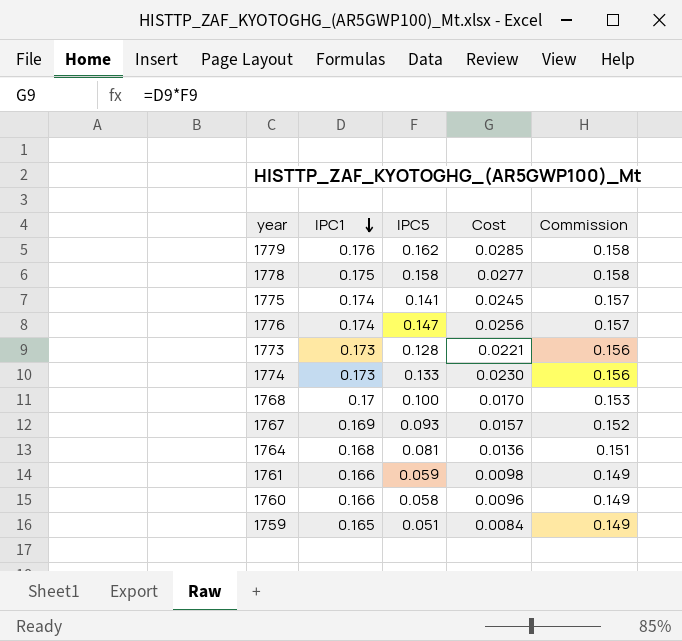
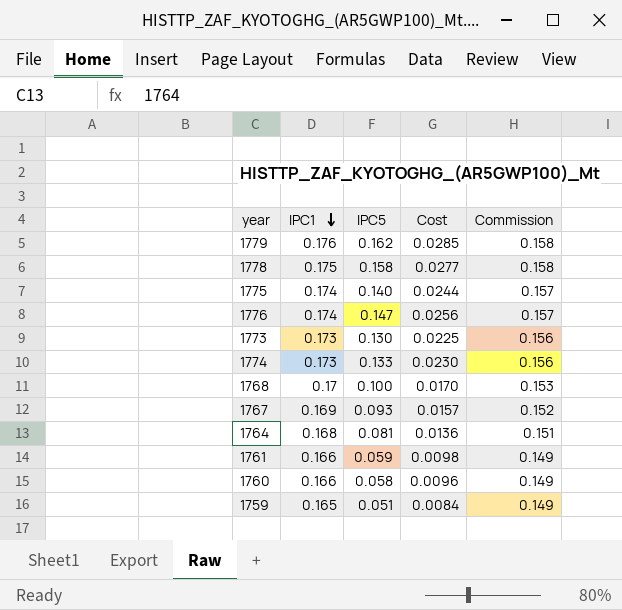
1775 | IPC5: 0.141 -> 0.140
1775 | Cost: 0.0245 -> 0.0244
1773 | IPC5: 0.128 -> 0.130
1773 | Cost: 0.0221 -> 0.0225

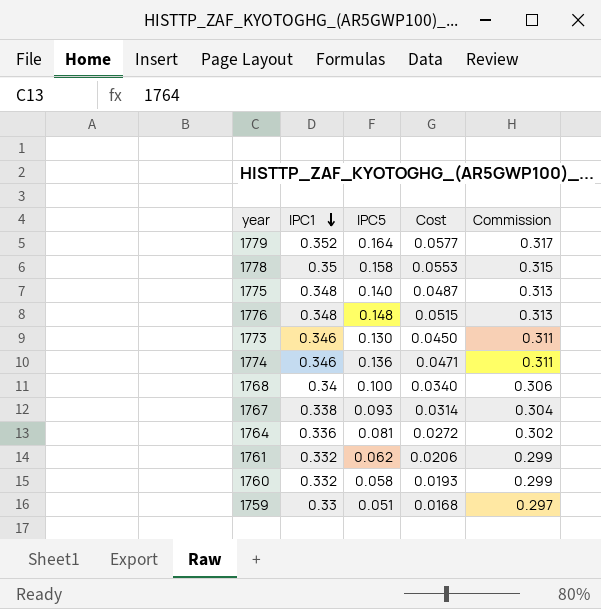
1779 | IPC1: 0.176 -> 0.352
1779 | IPC5: 0.162 -> 0.164
1779 | Cost: 0.0285 -> 0.0577
1779 | Commission: 0.158 -> 0.317
1778 | IPC1: 0.175 -> 0.35
1778 | Cost: 0.0277 -> 0.0553
1778 | Commission: 0.158 -> 0.315
1775 | IPC1: 0.174 -> 0.348
1775 | Cost: 0.0244 -> 0.0487
1775 | Commission: 0.157 -> 0.313
1776 | IPC1: 0.174 -> 0.348
1776 | IPC5: 0.147 -> 0.148
1776 | Cost: 0.0256 -> 0.0515
1776 | Commission: 0.157 -> 0.313
1773 | IPC1: 0.173 -> 0.346
1773 | Cost: 0.0225 -> 0.0450
1773 | Commission: 0.156 -> 0.311
1774 | IPC1: 0.173 -> 0.346
1774 | IPC5: 0.133 -> 0.136
1774 | Cost: 0.0230 -> 0.0471
1774 | Commission: 0.156 -> 0.311
1768 | IPC1: 0.17 -> 0.34
1768 | Cost: 0.0170 -> 0.0340
1768 | Commission: 0.153 -> 0.306
1767 | IPC1: 0.169 -> 0.338
1767 | Cost: 0.0157 -> 0.0314
1767 | Commission: 0.152 -> 0.304
1764 | IPC1: 0.168 -> 0.336
1764 | Cost: 0.0136 -> 0.0272
1764 | Commission: 0.151 -> 0.302
1761 | IPC1: 0.166 -> 0.332
1761 | IPC5: 0.059 -> 0.062
1761 | Cost: 0.0098 -> 0.0206
1761 | Commission: 0.149 -> 0.299
1760 | IPC1: 0.166 -> 0.332
1760 | Cost: 0.0096 -> 0.0193
1760 | Commission: 0.149 -> 0.299
1759 | IPC1: 0.165 -> 0.33
1759 | Cost: 0.0084 -> 0.0168
1759 | Commission: 0.149 -> 0.297

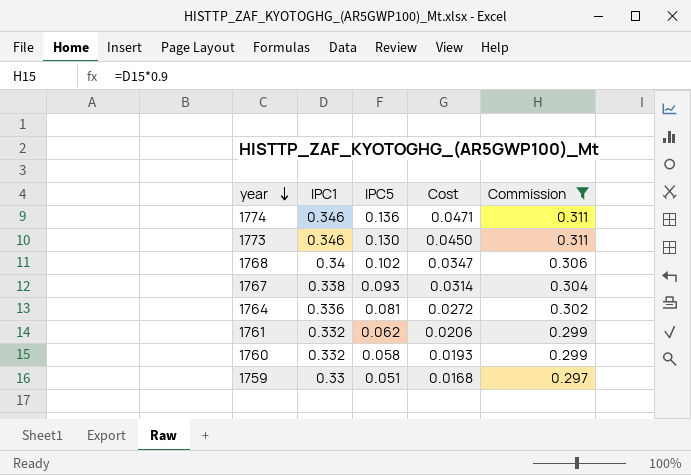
filter: none -> Commission <= 0.311
row order: IPC1 descending -> year descending
1768 | IPC5: 0.100 -> 0.102
1768 | Cost: 0.0340 -> 0.0347

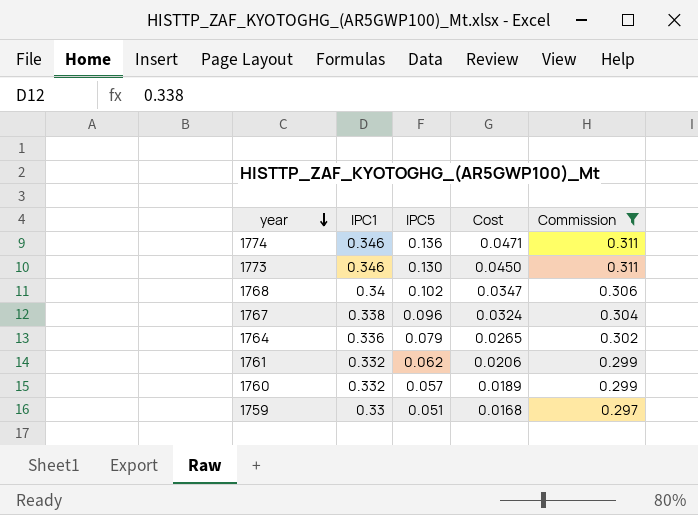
1767 | IPC5: 0.093 -> 0.096
1767 | Cost: 0.0314 -> 0.0324
1764 | IPC5: 0.081 -> 0.079
1764 | Cost: 0.0272 -> 0.0265
1760 | IPC5: 0.058 -> 0.057
1760 | Cost: 0.0193 -> 0.0189

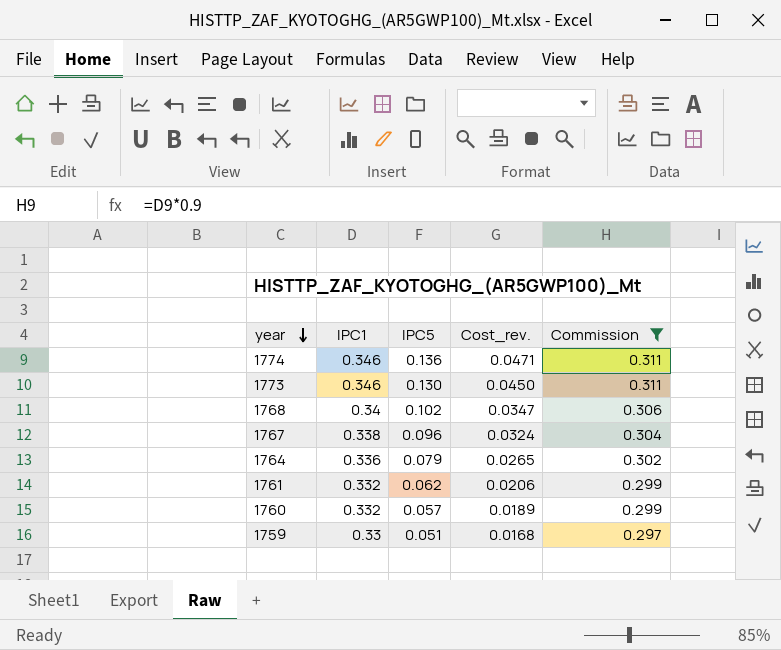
column name: Cost -> Cost_rev.

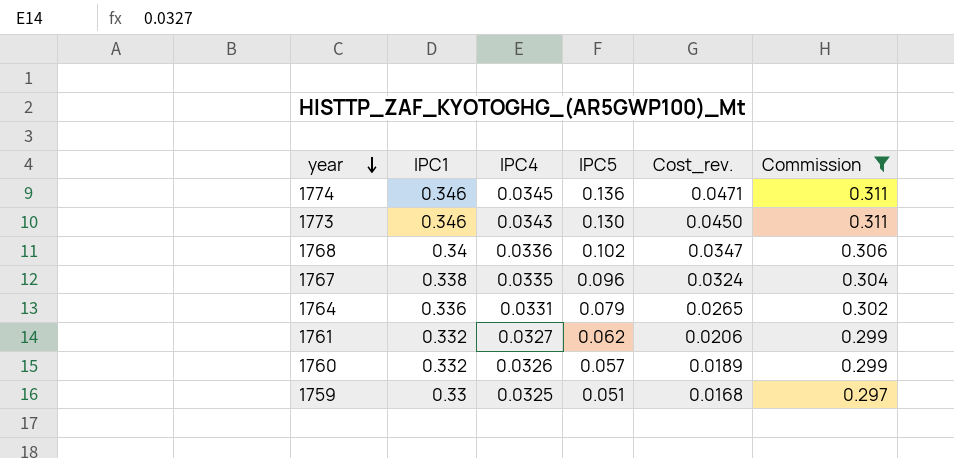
column IPC4 | position: none -> 3

